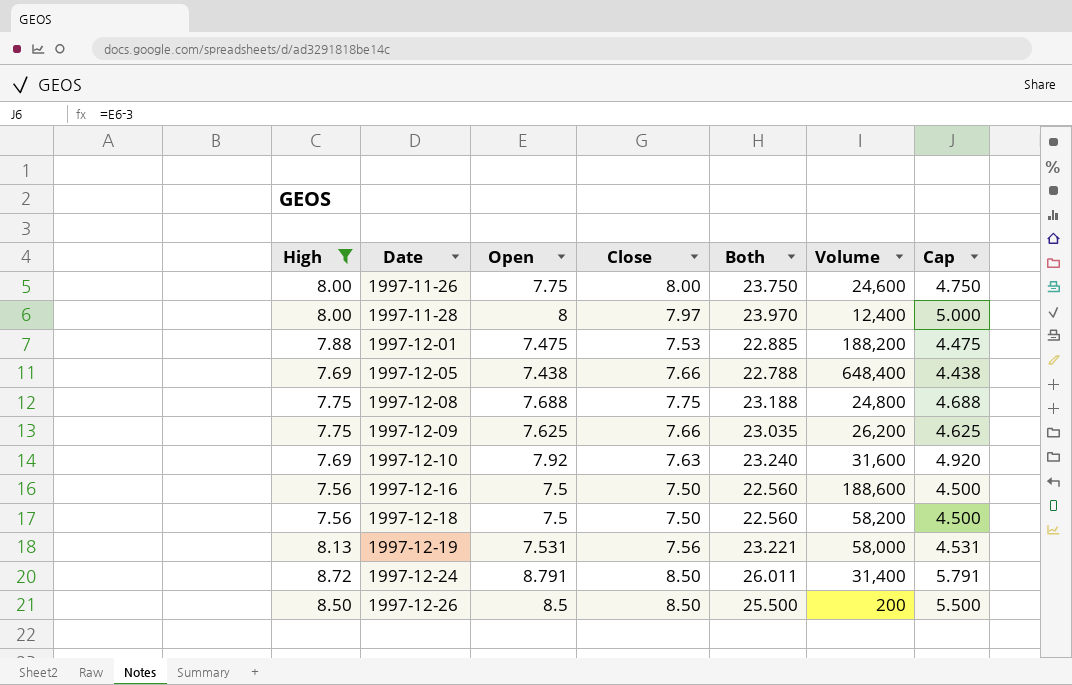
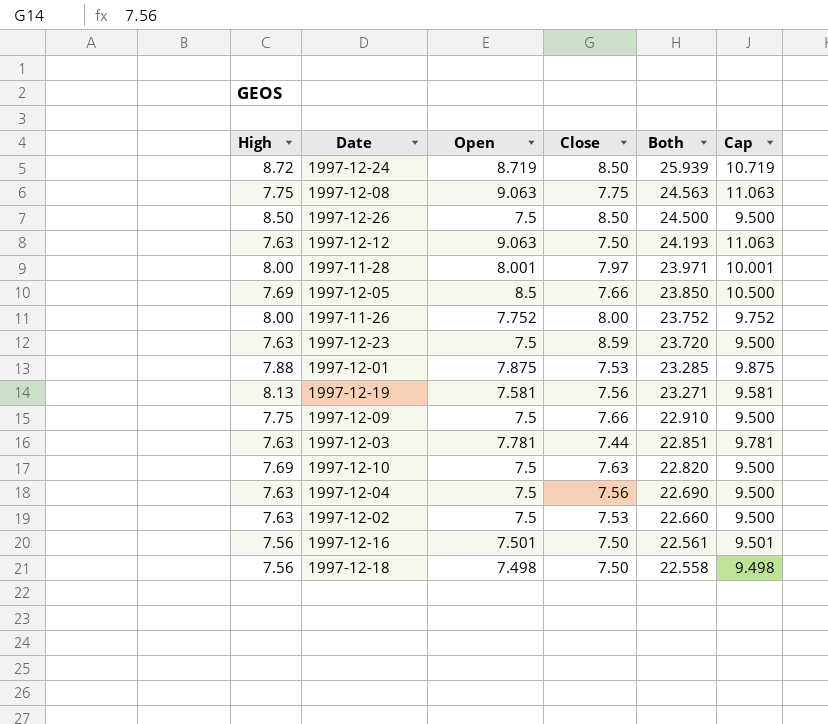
filter: High != 7.63 -> none
row order: Date ascending -> Both descending
column Volume | position: 6 -> none
column Cap | formula: [Open] - 3 -> [Open] + 2
1997-12-24 | Open: 8.791 -> 8.719
1997-12-24 | Both: 26.011 -> 25.939
1997-12-08 | Open: 7.688 -> 9.063
1997-12-08 | Both: 23.188 -> 24.563
1997-12-26 | Open: 8.5 -> 7.5
1997-12-26 | Both: 25.500 -> 24.500
1997-11-28 | Open: 8 -> 8.001
1997-11-28 | Both: 23.970 -> 23.971
1997-12-05 | Open: 7.438 -> 8.5
1997-12-05 | Both: 22.788 -> 23.850
1997-11-26 | Open: 7.75 -> 7.752
1997-11-26 | Both: 23.750 -> 23.752
1997-12-01 | Open: 7.475 -> 7.875
1997-12-01 | Both: 22.885 -> 23.285
1997-12-19 | Open: 7.531 -> 7.581
1997-12-19 | Both: 23.221 -> 23.271
1997-12-09 | Open: 7.625 -> 7.5
1997-12-09 | Both: 23.035 -> 22.910
1997-12-10 | Open: 7.92 -> 7.5
1997-12-10 | Both: 23.240 -> 22.820
1997-12-16 | Open: 7.5 -> 7.501
1997-12-16 | Both: 22.560 -> 22.561
1997-12-18 | Open: 7.5 -> 7.498
1997-12-18 | Both: 22.560 -> 22.558

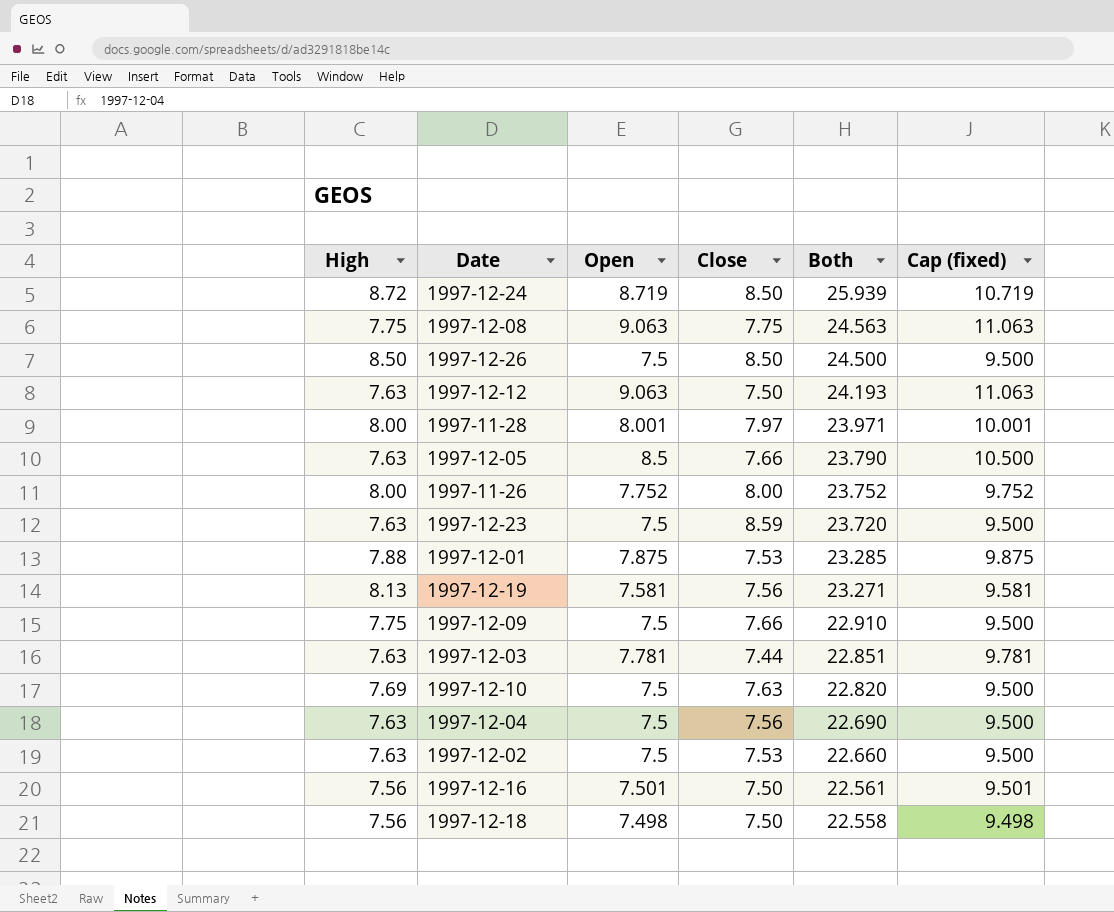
column name: Cap -> Cap (fixed)
1997-12-05 | High: 7.69 -> 7.63
1997-12-05 | Both: 23.850 -> 23.790

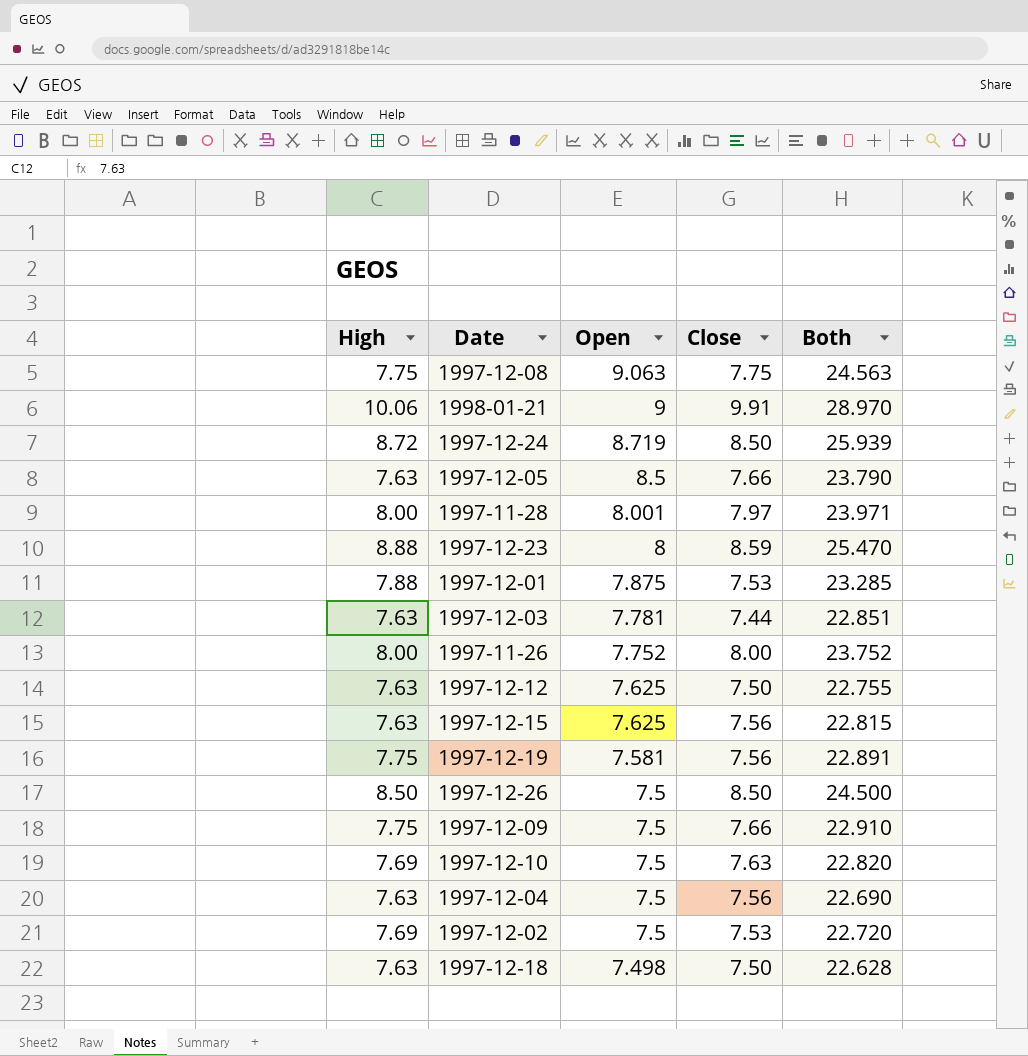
row order: Both descending -> Open descending
column Cap (fixed) | formula: [Open] + 2 -> none
row 1997-12-16: 7.56 | 7.501 | 7.50 | 22.561 | 9.501 -> none
row 1998-01-21: none -> 10.06 | 9 | 9.91 | 28.970
1997-12-23 | High: 7.63 -> 8.88
1997-12-23 | Open: 7.5 -> 8
1997-12-23 | Both: 23.720 -> 25.470
1997-12-12 | Open: 9.063 -> 7.625
1997-12-12 | Both: 24.193 -> 22.755
row 1997-12-15: none -> 7.63 | 7.625 | 7.56 | 22.815
1997-12-19 | High: 8.13 -> 7.75
1997-12-19 | Both: 23.271 -> 22.891
1997-12-02 | High: 7.63 -> 7.69
1997-12-02 | Both: 22.660 -> 22.720
1997-12-18 | High: 7.56 -> 7.63
1997-12-18 | Both: 22.558 -> 22.628

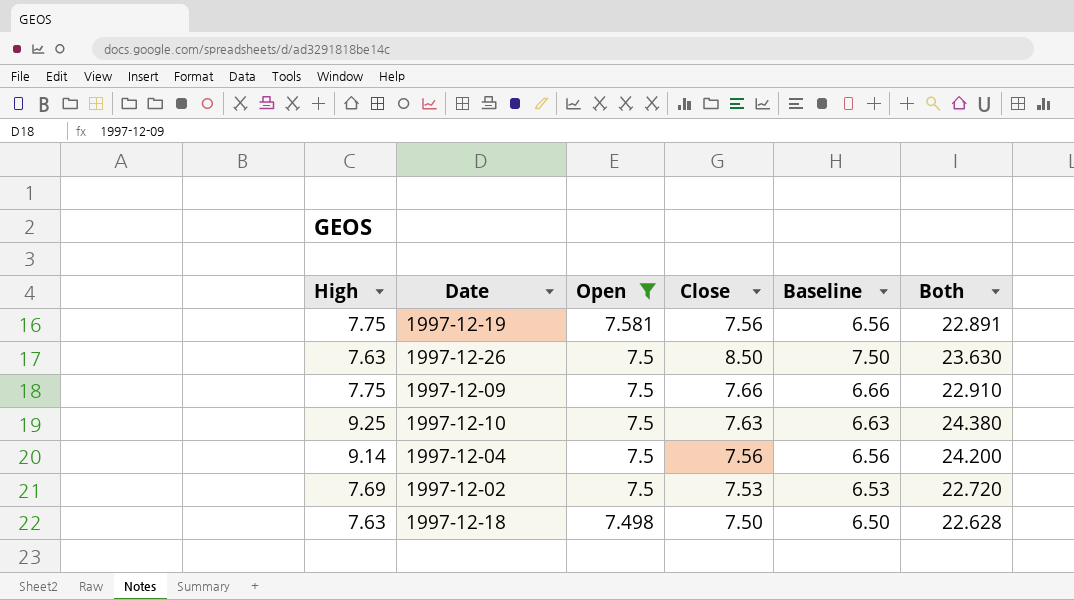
filter: none -> Open <= 7.581
column Baseline | formula: none -> [Close] - 1
1997-12-26 | High: 8.50 -> 7.63
1997-12-26 | Both: 24.500 -> 23.630
1997-12-10 | High: 7.69 -> 9.25
1997-12-10 | Both: 22.820 -> 24.380
1997-12-04 | High: 7.63 -> 9.14
1997-12-04 | Both: 22.690 -> 24.200

